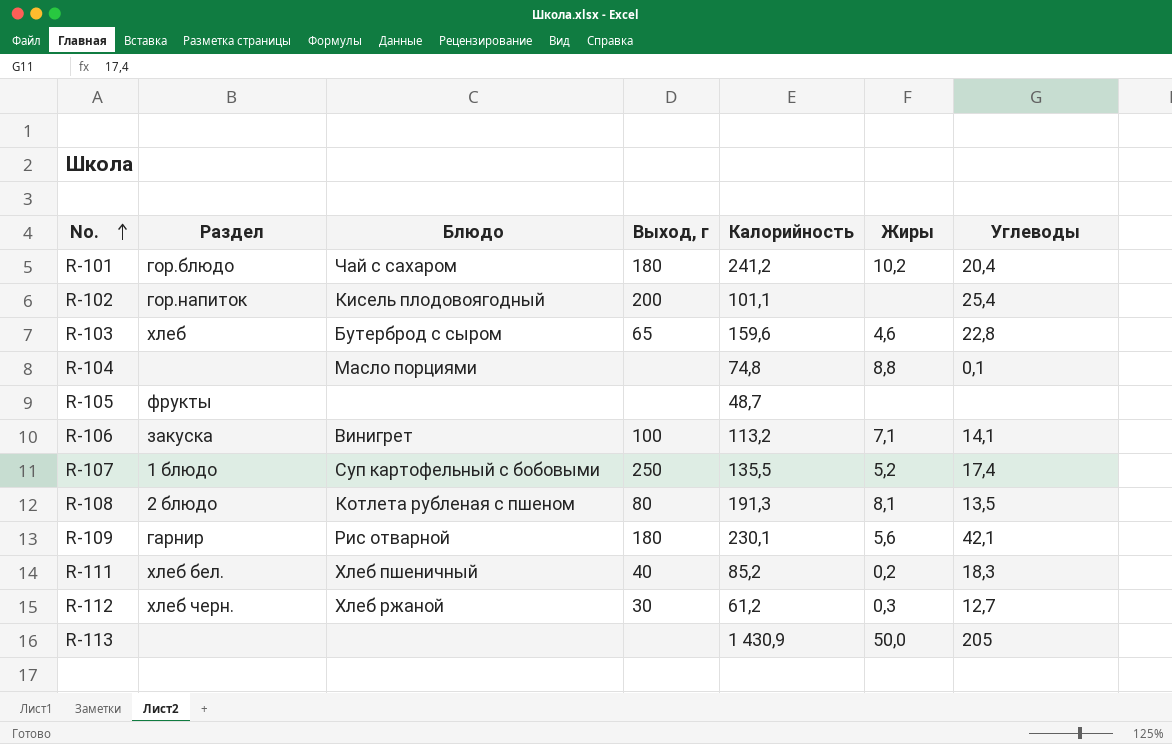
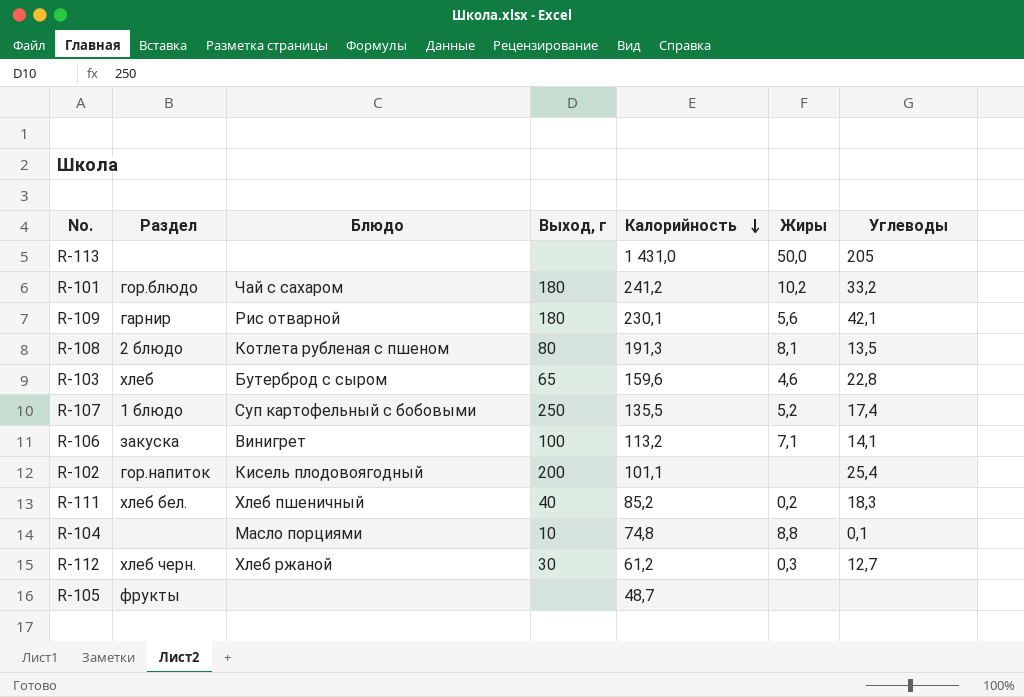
row order: No. ascending -> Калорийность descending
R-113 | Калорийность: 1 430,9 -> 1 431,0
R-101 | Углеводы: 20,4 -> 33,2
R-104 | Выход, г: none -> 10

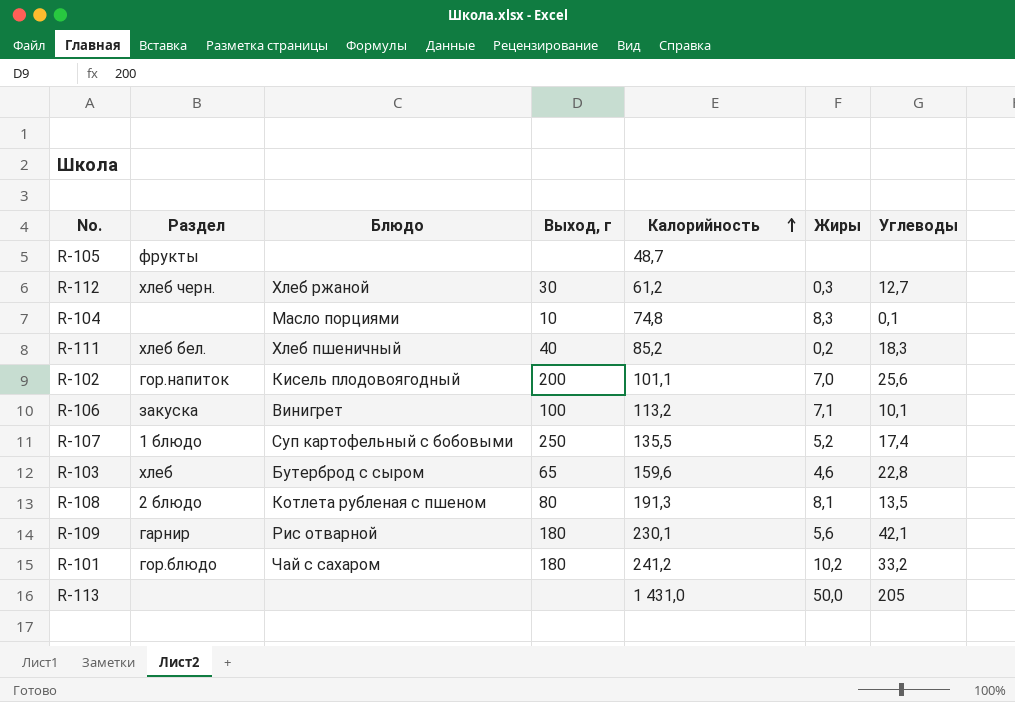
row order: Калорийность descending -> Калорийность ascending
R-104 | Жиры: 8,8 -> 8,3
R-102 | Жиры: none -> 7,0
R-102 | Углеводы: 25,4 -> 25,6
R-106 | Углеводы: 14,1 -> 10,1

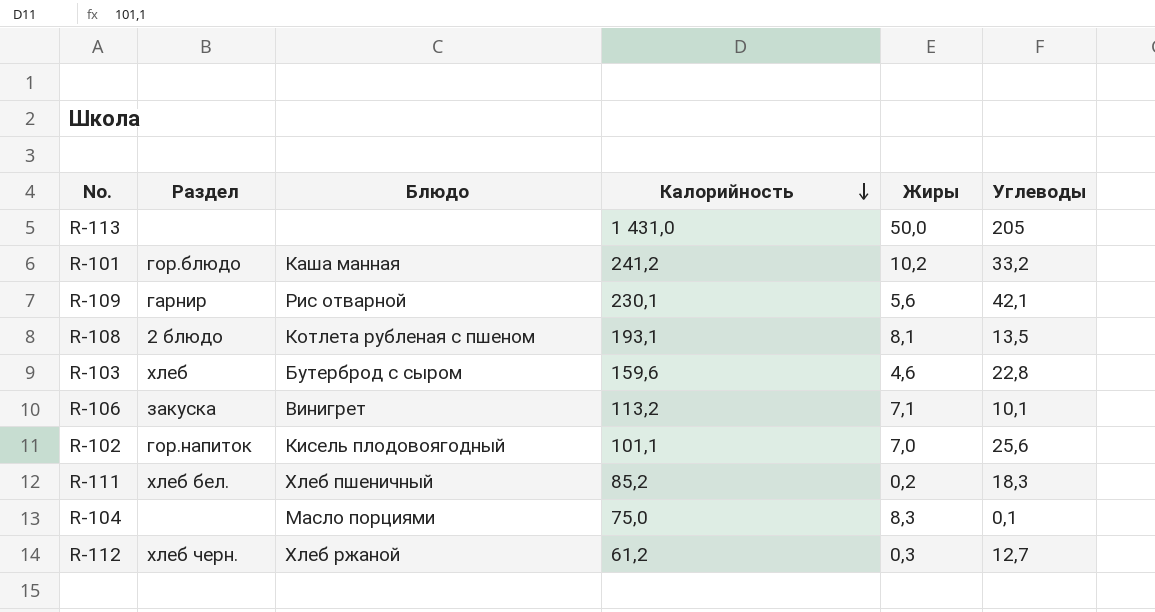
row order: Калорийность ascending -> Калорийность descending
column Выход, г | position: 4 -> none
row R-105: фрукты | none | none | 48,7 | none | none -> none
row R-107: 1 блюдо | Суп картофельный с бобовыми | 250 | 135,5 | 5,2 | 17,4 -> none
R-101 | Блюдо: Чай с сахаром -> Каша манная
R-108 | Калорийность: 191,3 -> 193,1
R-104 | Калорийность: 74,8 -> 75,0

